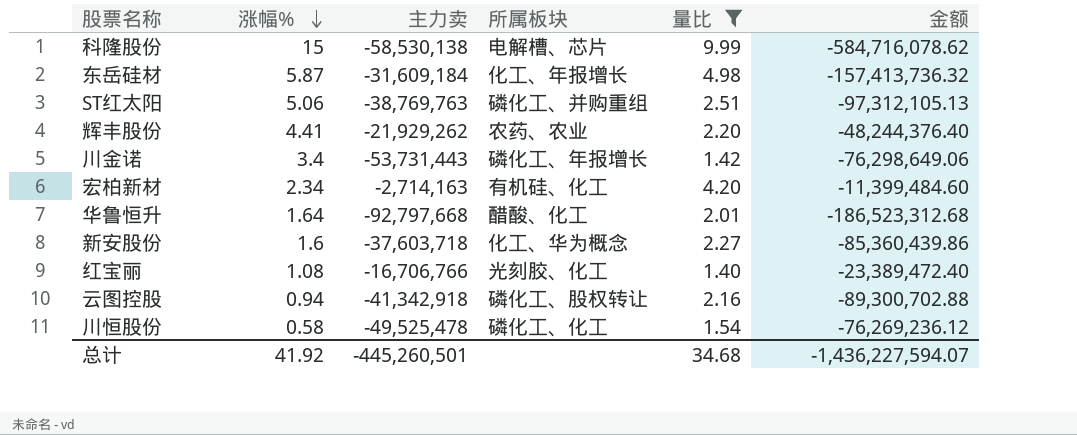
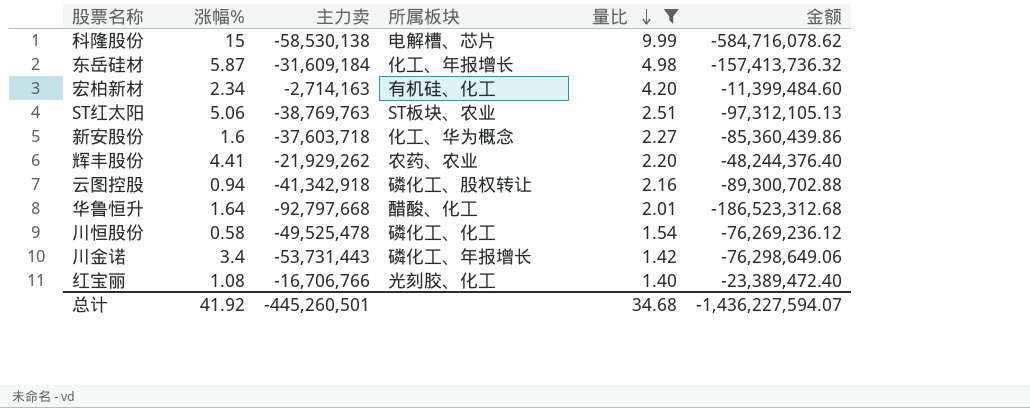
row order: 涨幅% descending -> 量比 descending
ST红太阳 | 所属板块: 磷化工、并购重组 -> ST板块、农业

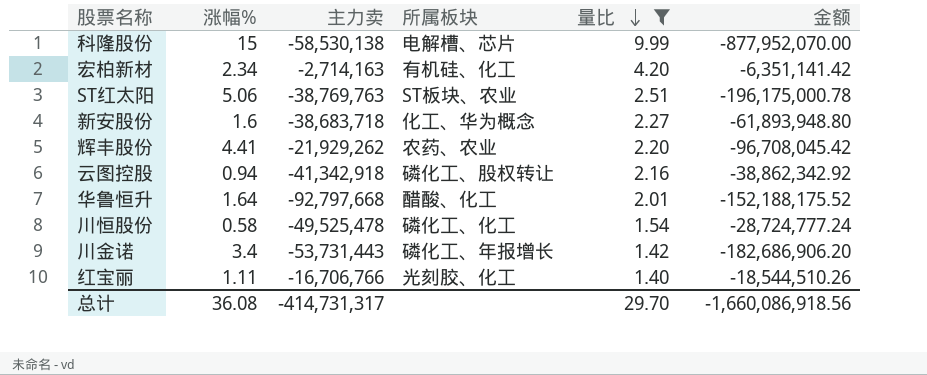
column 金额 | formula: [主力卖] * [量比] -> [涨幅%] * [主力卖]
row 东岳硅材: 5.87 | -31,609,184 | 化工、年报增长 | 4.98 | -157,413,736.32 -> none
新安股份 | 主力卖: -37,603,718 -> -38,683,718
红宝丽 | 涨幅%: 1.08 -> 1.11
总计 | 涨幅%: 41.92 -> 36.08
总计 | 主力卖: -445,260,501 -> -414,731,317
总计 | 量比: 34.68 -> 29.70
总计 | 金额: -1,436,227,594.07 -> -1,660,086,918.56

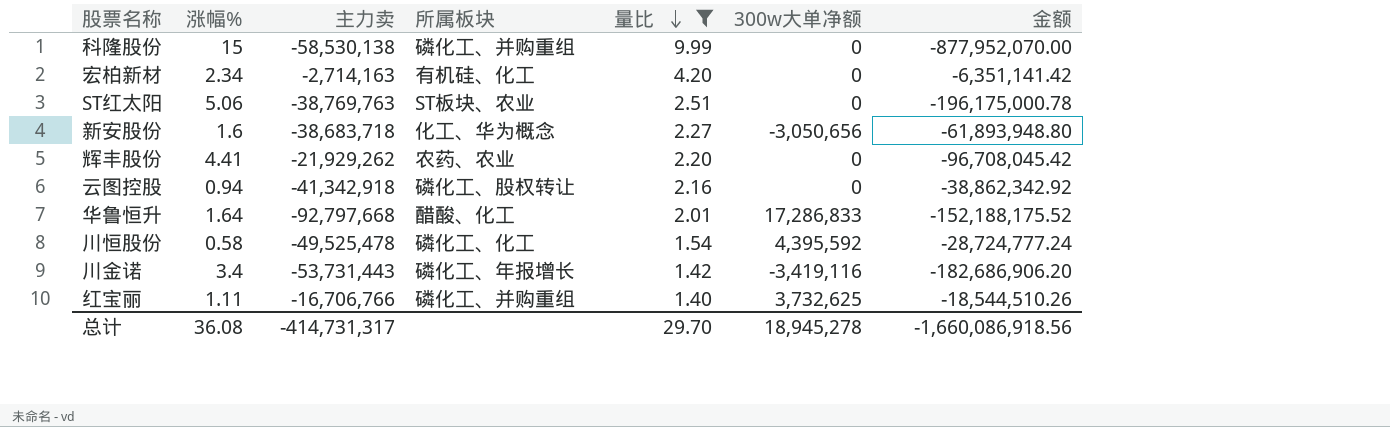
column 300w大单净额 | position: none -> 6
科隆股份 | 所属板块: 电解槽、芯片 -> 磷化工、并购重组
红宝丽 | 所属板块: 光刻胶、化工 -> 磷化工、并购重组

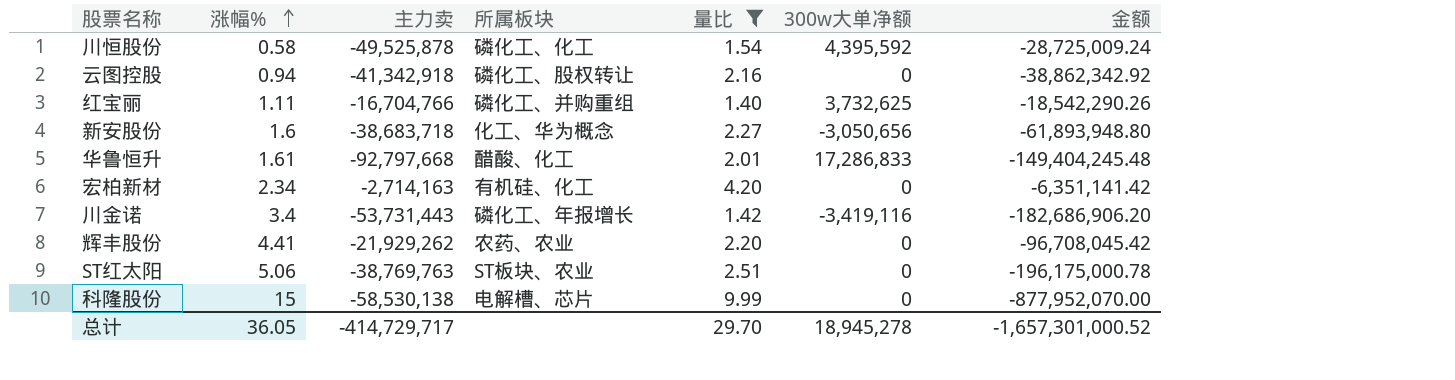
row order: 量比 descending -> 涨幅% ascending
川恒股份 | 主力卖: -49,525,478 -> -49,525,878
川恒股份 | 金额: -28,724,777.24 -> -28,725,009.24
红宝丽 | 主力卖: -16,706,766 -> -16,704,766
红宝丽 | 金额: -18,544,510.26 -> -18,542,290.26
华鲁恒升 | 涨幅%: 1.64 -> 1.61
华鲁恒升 | 金额: -152,188,175.52 -> -149,404,245.48
科隆股份 | 所属板块: 磷化工、并购重组 -> 电解槽、芯片
总计 | 涨幅%: 36.08 -> 36.05
总计 | 主力卖: -414,731,317 -> -414,729,717
总计 | 金额: -1,660,086,918.56 -> -1,657,301,000.52

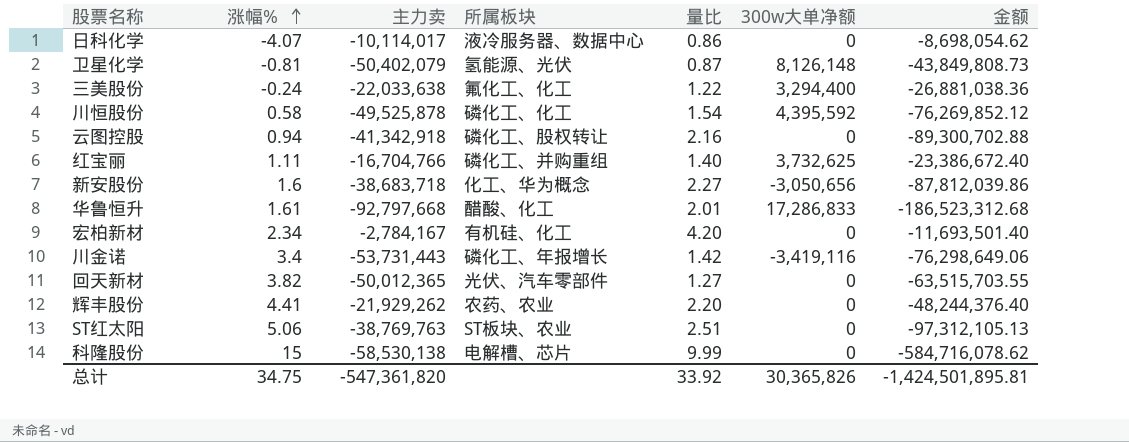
filter: 量比 >= 1.40 -> none
column 金额 | formula: [涨幅%] * [主力卖] -> [主力卖] * [量比]
宏柏新材 | 主力卖: -2,714,163 -> -2,784,167
总计 | 涨幅%: 36.05 -> 34.75
总计 | 主力卖: -414,729,717 -> -547,361,820
总计 | 量比: 29.70 -> 33.92
总计 | 300w大单净额: 18,945,278 -> 30,365,826
总计 | 金额: -1,657,301,000.52 -> -1,424,501,895.81

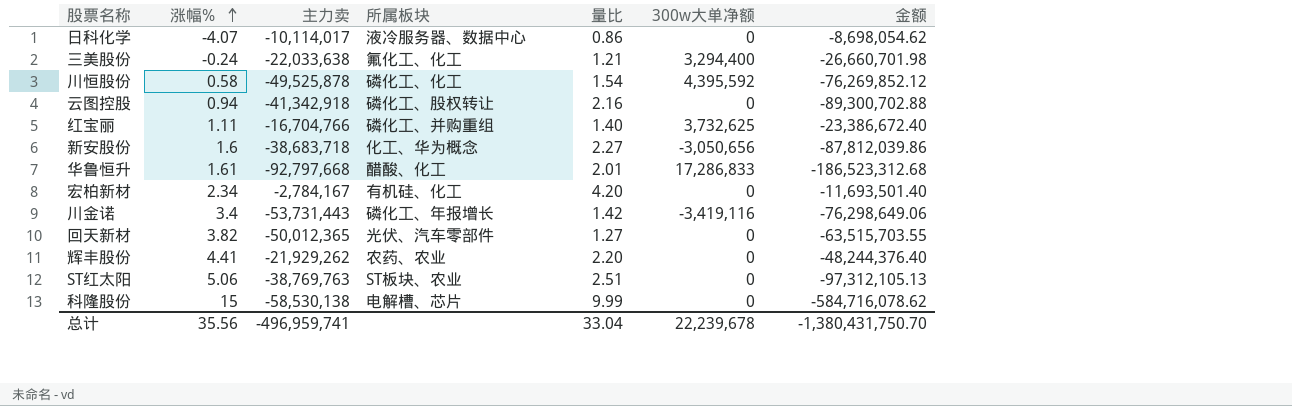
row 卫星化学: -0.81 | -50,402,079 | 氢能源、光伏 | 0.87 | 8,126,148 | -43,849,808.73 -> none
三美股份 | 量比: 1.22 -> 1.21
三美股份 | 金额: -26,881,038.36 -> -26,660,701.98
总计 | 涨幅%: 34.75 -> 35.56
总计 | 主力卖: -547,361,820 -> -496,959,741
总计 | 量比: 33.92 -> 33.04
总计 | 300w大单净额: 30,365,826 -> 22,239,678
总计 | 金额: -1,424,501,895.81 -> -1,380,431,750.70

